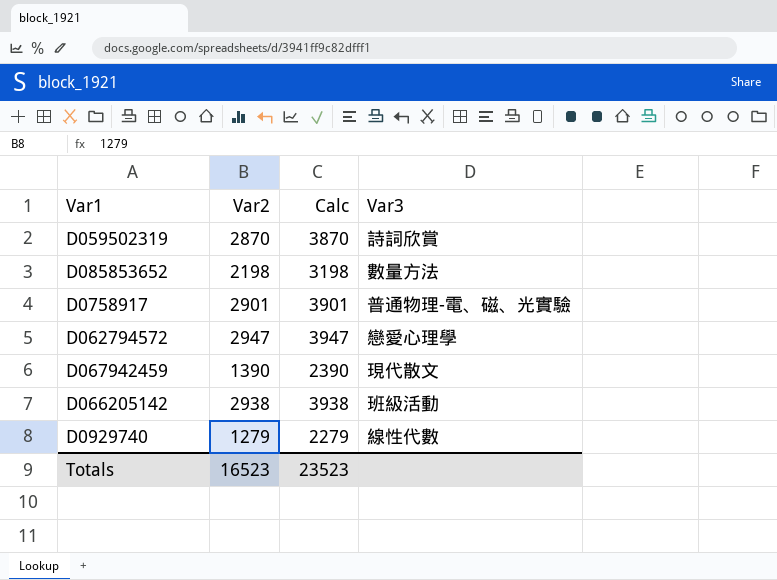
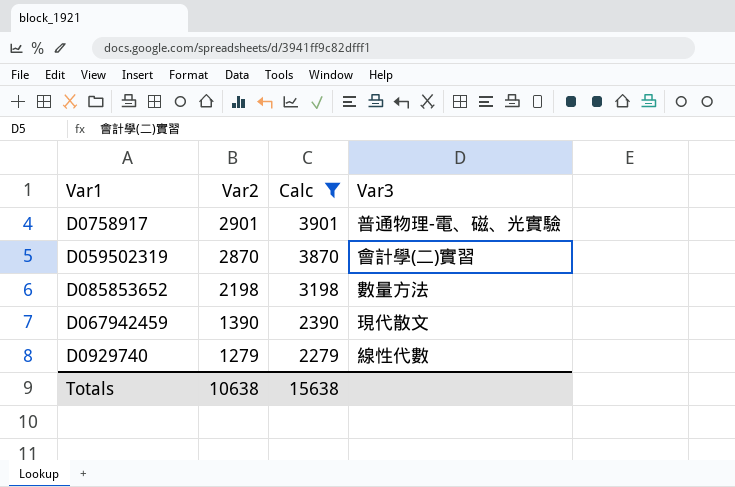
filter: none -> Calc <= 3901
row order: none -> Var2 descending
D059502319 | Var3: 詩詞欣賞 -> 會計學(二)實習
Totals | Var2: 16523 -> 10638
Totals | Calc: 23523 -> 15638

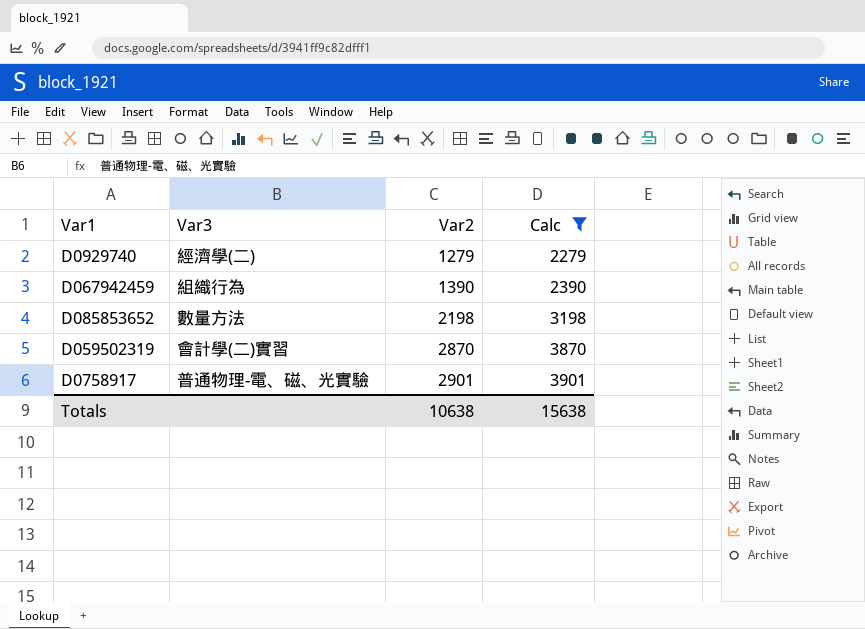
row order: Var2 descending -> Var2 ascending
column Var3 | position: 4 -> 2
D0929740 | Var3: 線性代數 -> 經濟學(二)
D067942459 | Var3: 現代散文 -> 組織行為

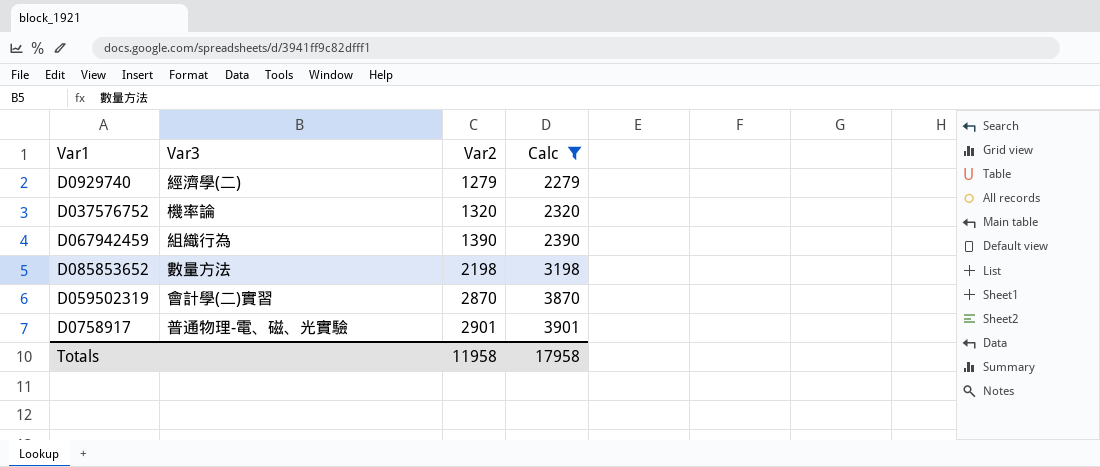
row D037576752: none -> 機率論 | 1320 | 2320
Totals | Var2: 10638 -> 11958
Totals | Calc: 15638 -> 17958

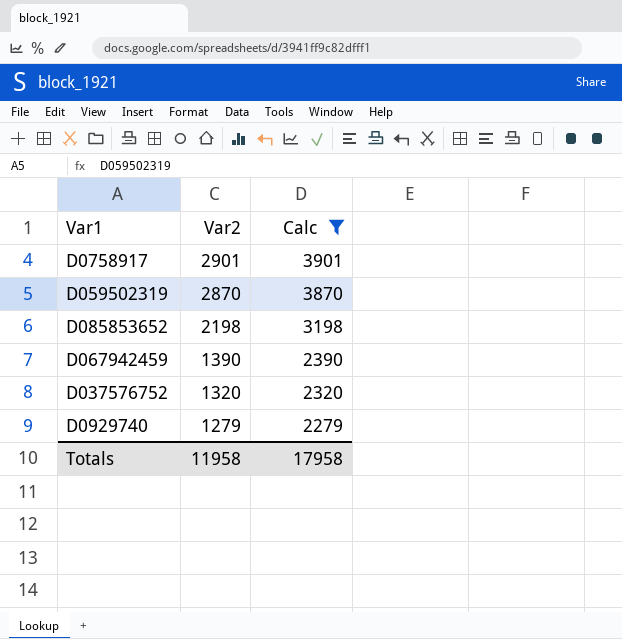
row order: Var2 ascending -> Var2 descending
column Var3 | position: 2 -> none

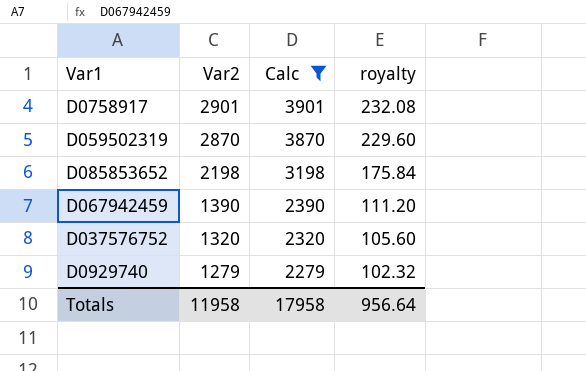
column royalty | formula: none -> [Var2] * 0.08

